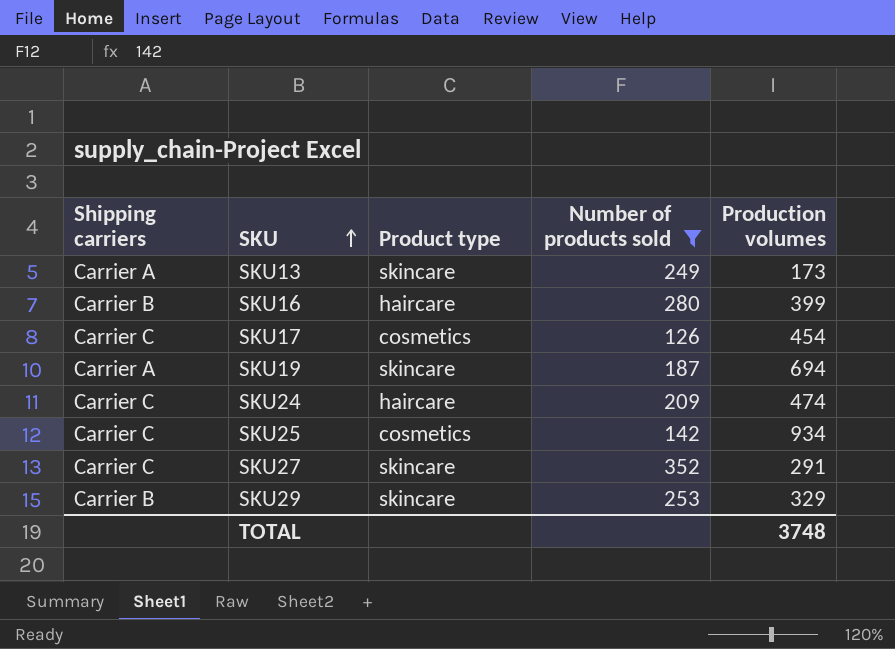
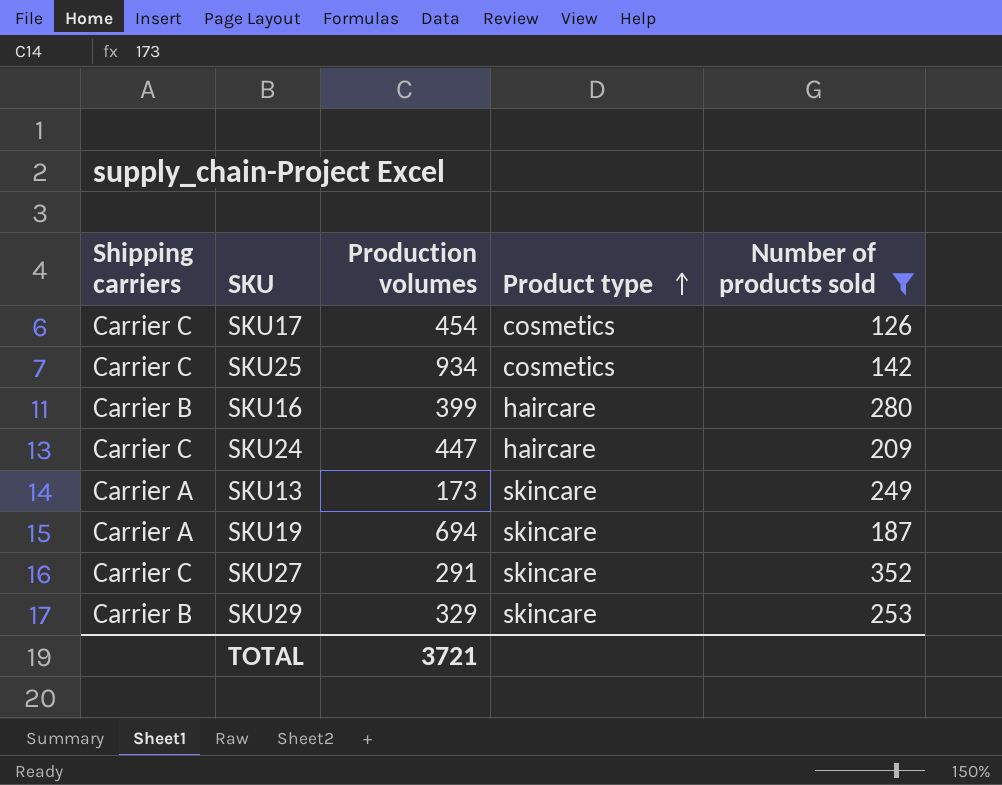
row order: SKU ascending -> Product type ascending
column Production volumes | position: 5 -> 3
SKU24 | Production volumes: 474 -> 447
TOTAL | Production volumes: 3748 -> 3721

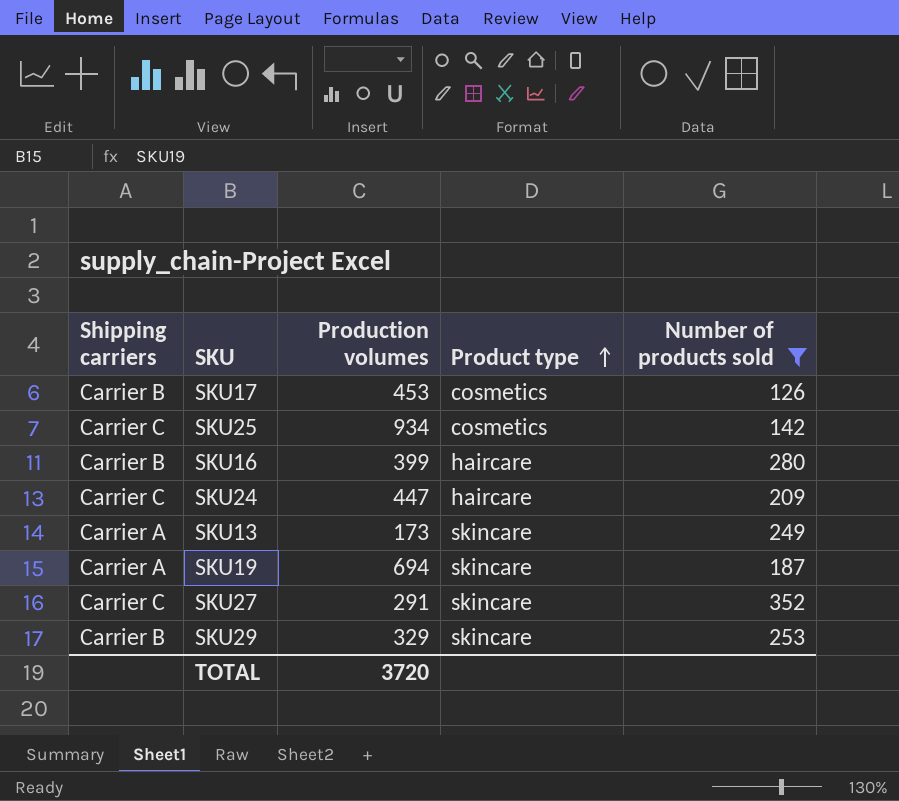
SKU17 | Shipping carriers: Carrier C -> Carrier B
SKU17 | Production volumes: 454 -> 453
TOTAL | Production volumes: 3721 -> 3720

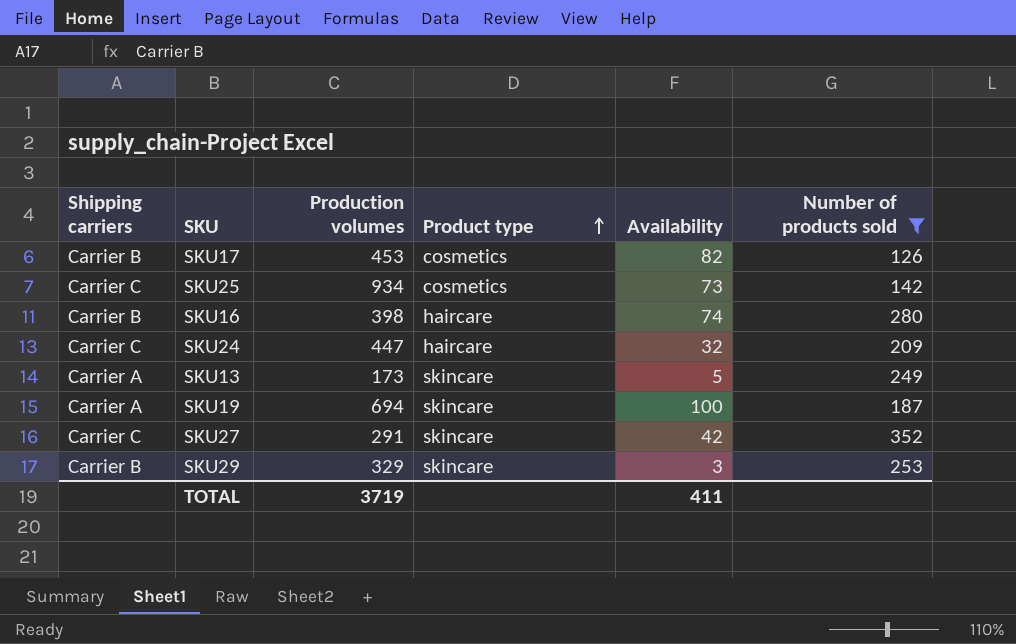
column Availability | position: none -> 5
SKU16 | Production volumes: 399 -> 398
TOTAL | Production volumes: 3720 -> 3719

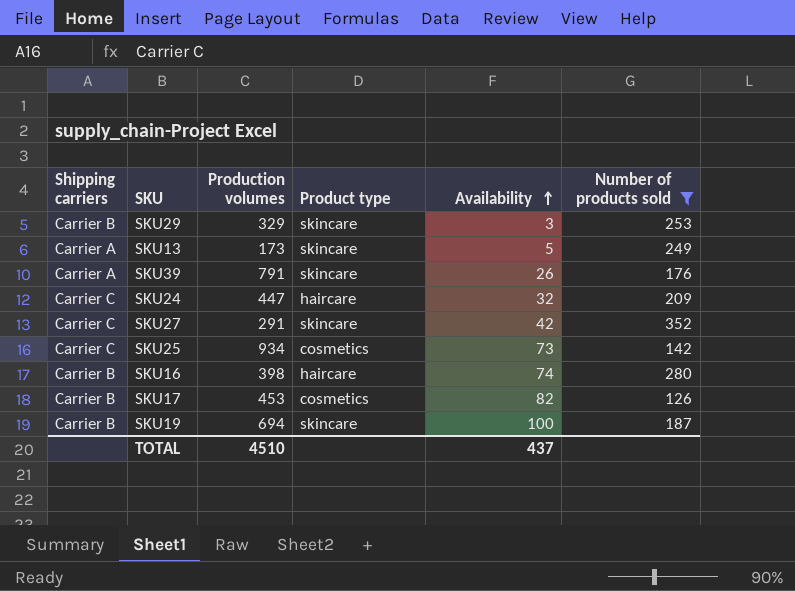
row order: Product type ascending -> Availability ascending
row SKU39: none -> Carrier A | 791 | skincare | 26 | 176
SKU19 | Shipping carriers: Carrier A -> Carrier B
TOTAL | Production volumes: 3719 -> 4510
TOTAL | Availability: 411 -> 437

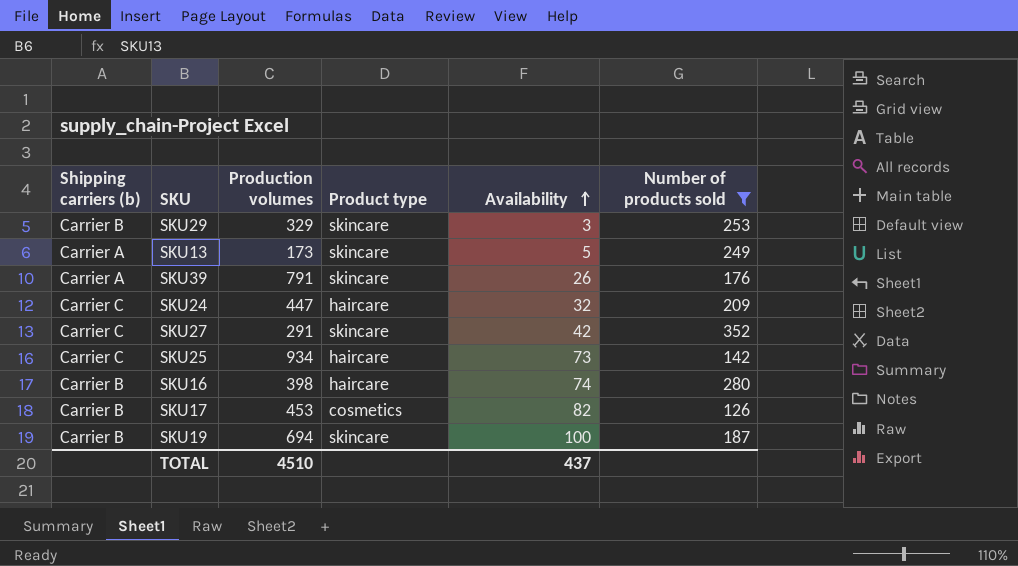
column name: Shipping carriers -> Shipping carriers (b)
SKU25 | Product type: cosmetics -> haircare

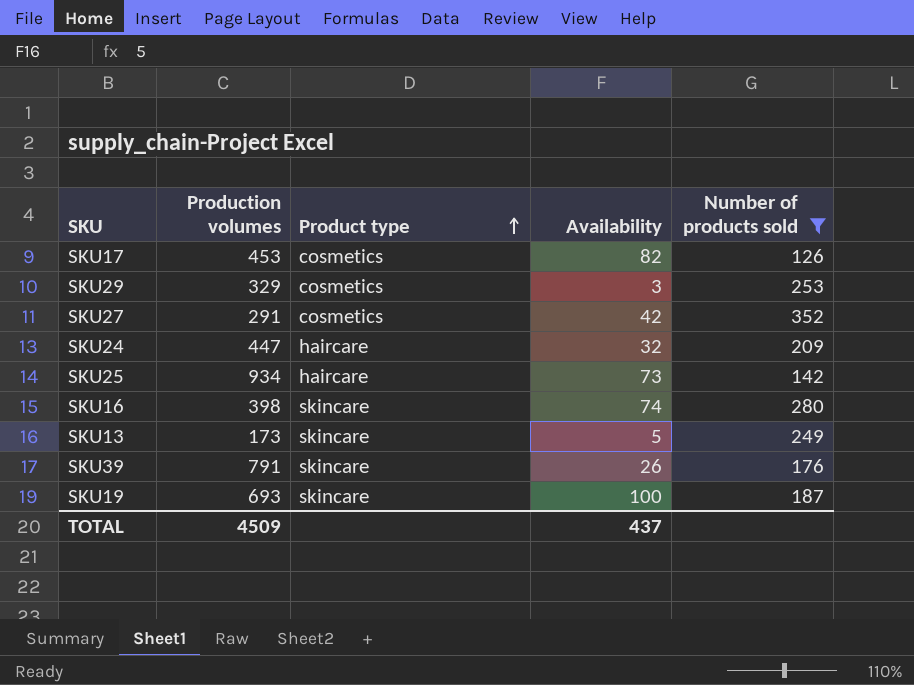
row order: Availability ascending -> Product type ascending
column Shipping carriers (b) | position: 1 -> none
SKU29 | Product type: skincare -> cosmetics
SKU27 | Product type: skincare -> cosmetics
SKU16 | Product type: haircare -> skincare
SKU19 | Production volumes: 694 -> 693
TOTAL | Production volumes: 4510 -> 4509

